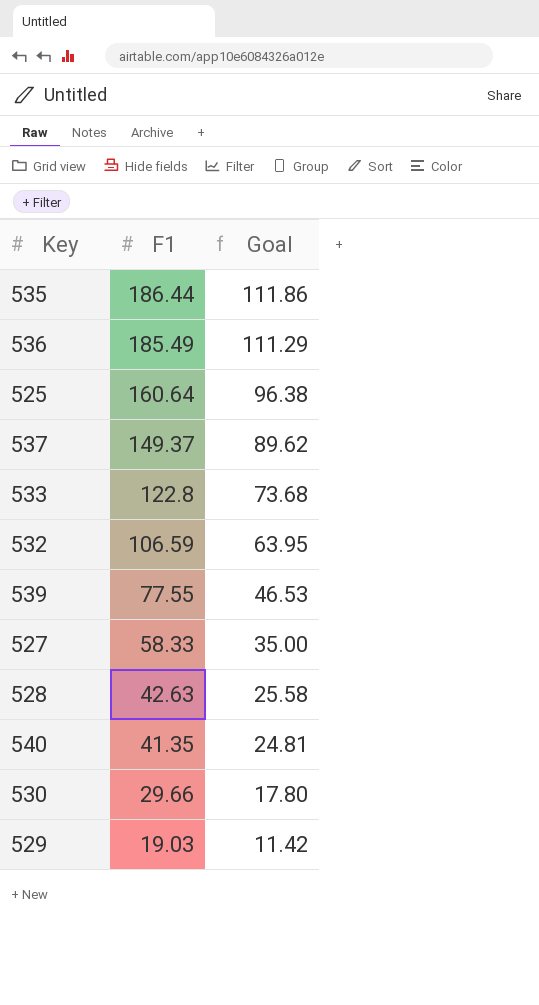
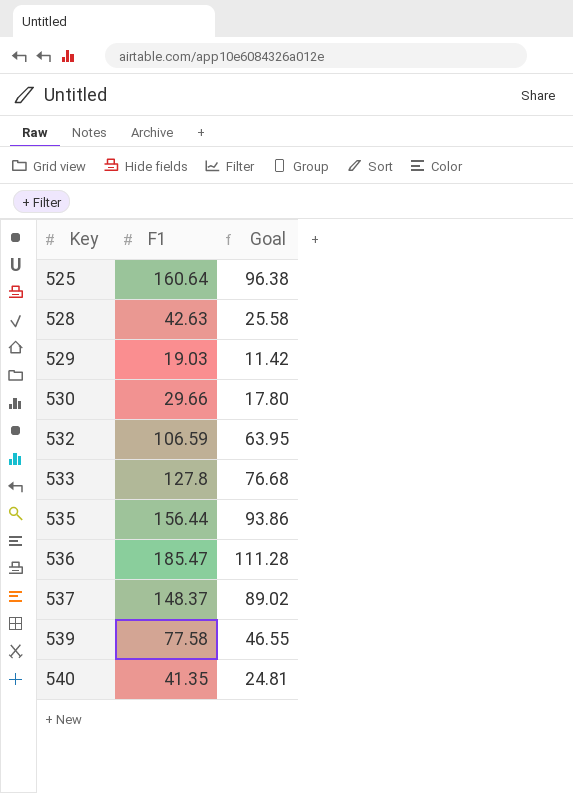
row order: F1 descending -> Key ascending
row 527: 58.33 | 35.00 -> none
533 | F1: 122.8 -> 127.8
533 | Goal: 73.68 -> 76.68
535 | F1: 186.44 -> 156.44
535 | Goal: 111.86 -> 93.86
536 | F1: 185.49 -> 185.47
536 | Goal: 111.29 -> 111.28
537 | F1: 149.37 -> 148.37
537 | Goal: 89.62 -> 89.02
539 | F1: 77.55 -> 77.58
539 | Goal: 46.53 -> 46.55

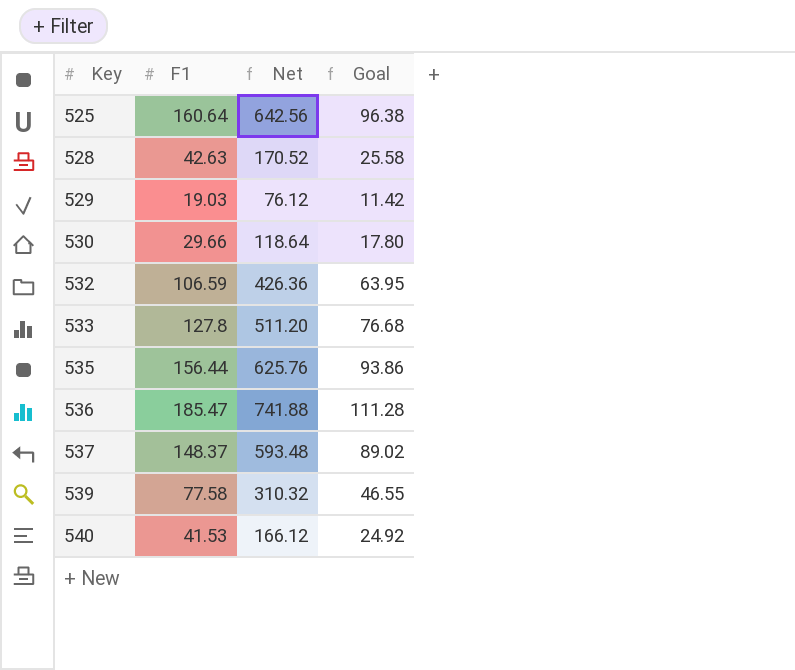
column Net | formula: none -> [F1] * 4
540 | F1: 41.35 -> 41.53
540 | Goal: 24.81 -> 24.92

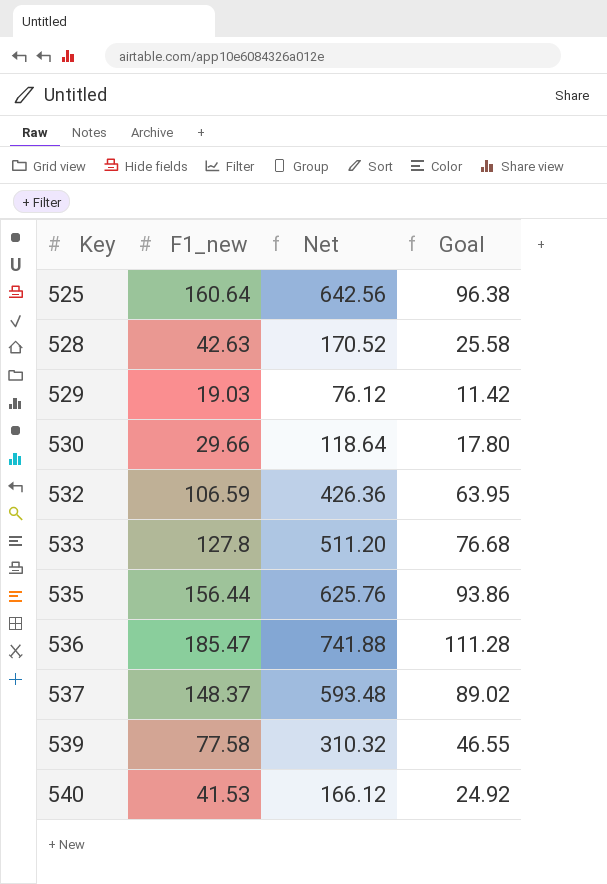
column name: F1 -> F1_new

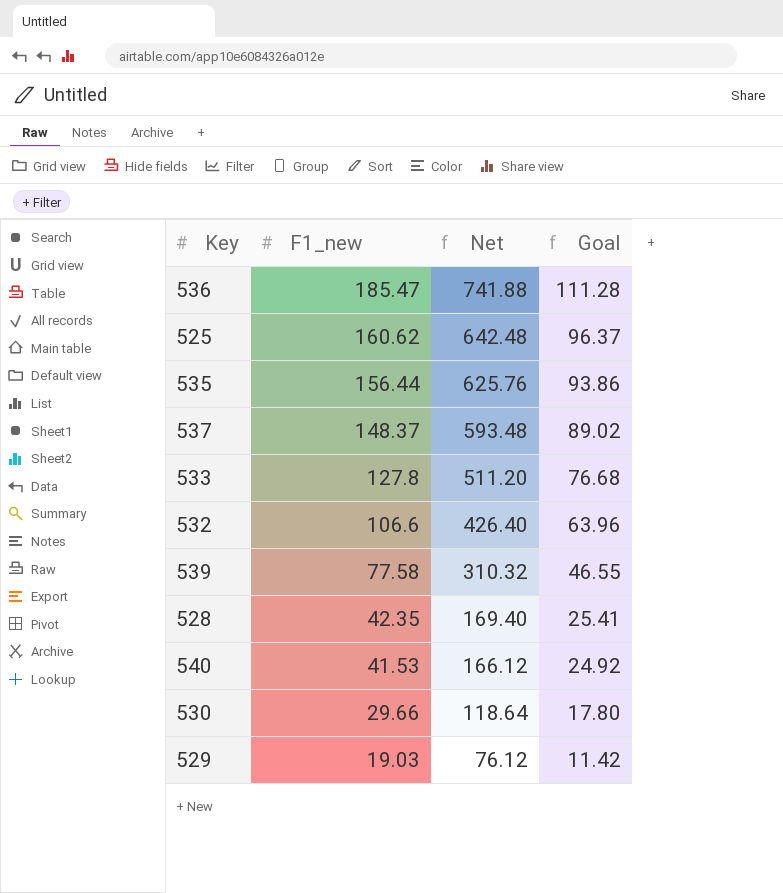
row order: Key ascending -> F1_new descending
525 | F1_new: 160.64 -> 160.62
525 | Net: 642.56 -> 642.48
525 | Goal: 96.38 -> 96.37
532 | F1_new: 106.59 -> 106.6
532 | Net: 426.36 -> 426.40
532 | Goal: 63.95 -> 63.96
528 | F1_new: 42.63 -> 42.35
528 | Net: 170.52 -> 169.40
528 | Goal: 25.58 -> 25.41

